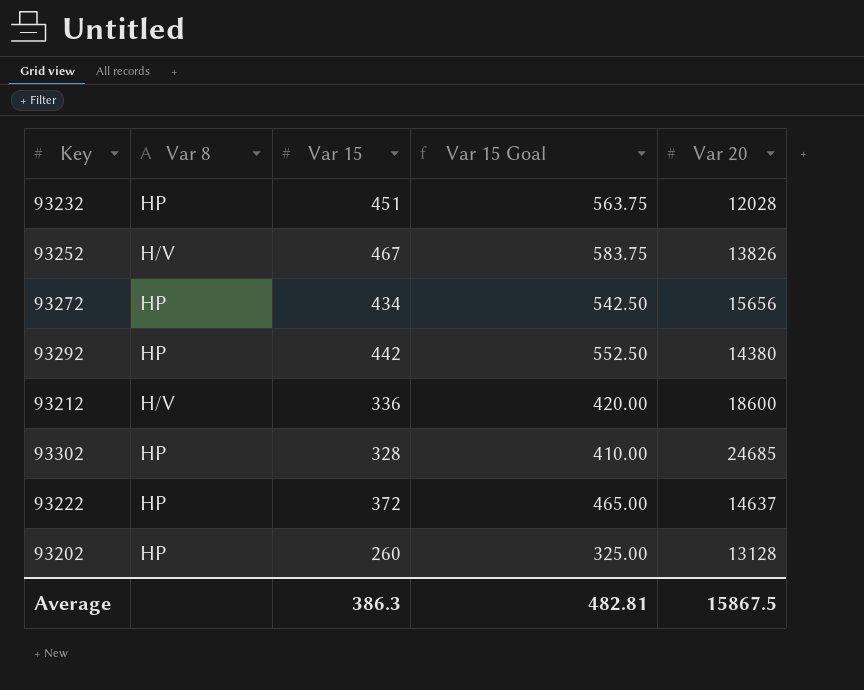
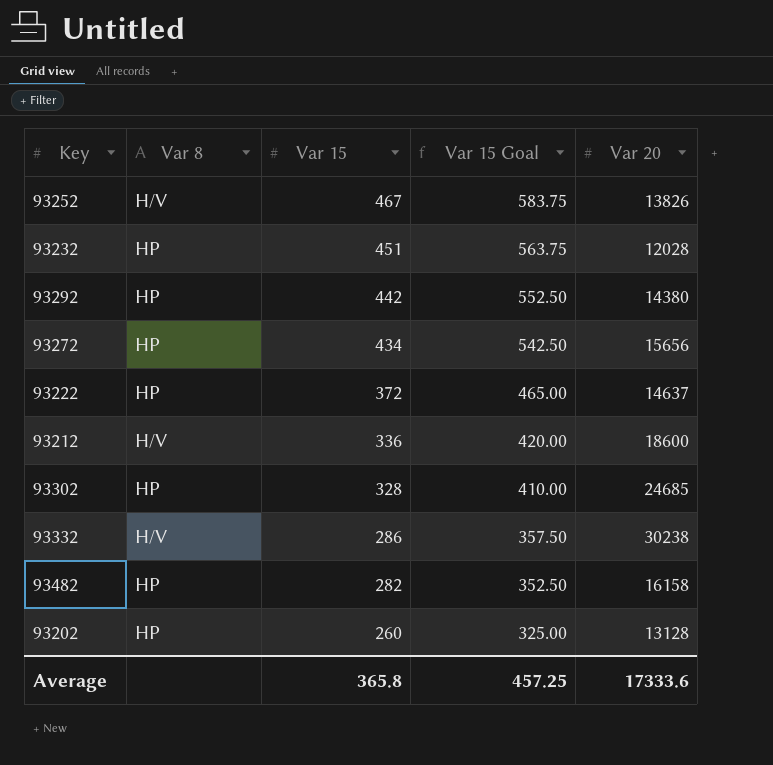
row order: none -> Var 15 descending
row 93332: none -> H/V | 286 | 357.50 | 30238
row 93482: none -> HP | 282 | 352.50 | 16158
Average | Var 15: 386.3 -> 365.8
Average | Var 15 Goal: 482.81 -> 457.25
Average | Var 20: 15867.5 -> 17333.6

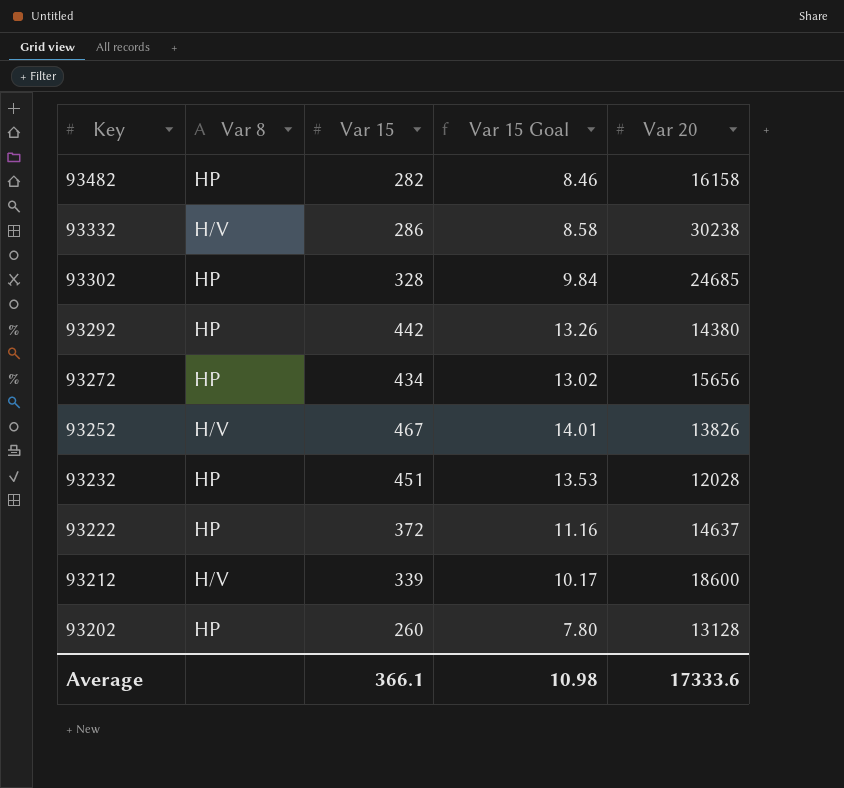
row order: Var 15 descending -> Key descending
column Var 15 Goal | formula: [Var 15] * 1.25 -> [Var 15] * 0.03
93212 | Var 15: 336 -> 339
Average | Var 15: 365.8 -> 366.1
Average | Var 15 Goal: 457.25 -> 10.98

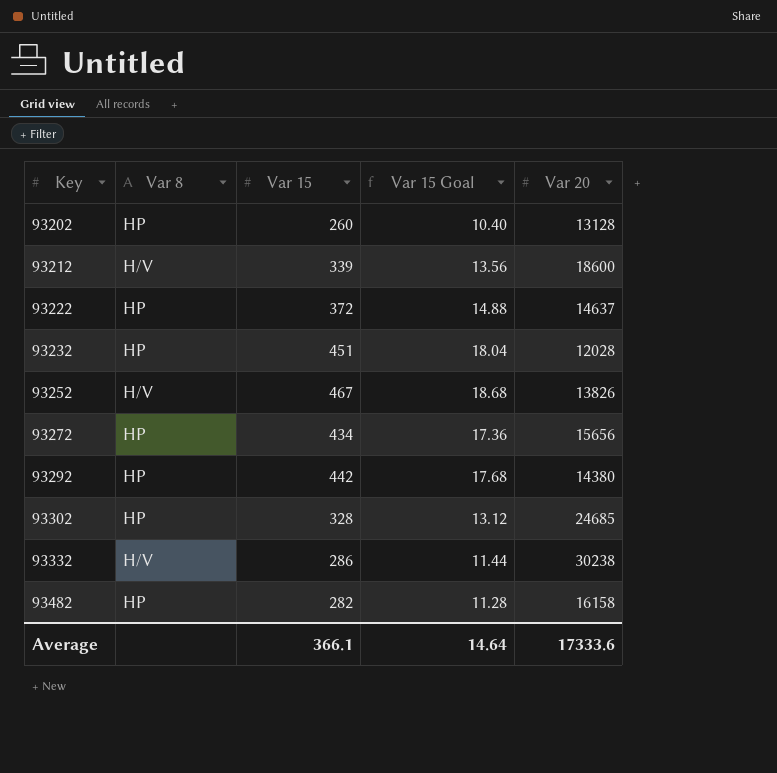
row order: Key descending -> Key ascending
column Var 15 Goal | formula: [Var 15] * 0.03 -> [Var 15] * 0.04
Average | Var 15 Goal: 10.98 -> 14.64

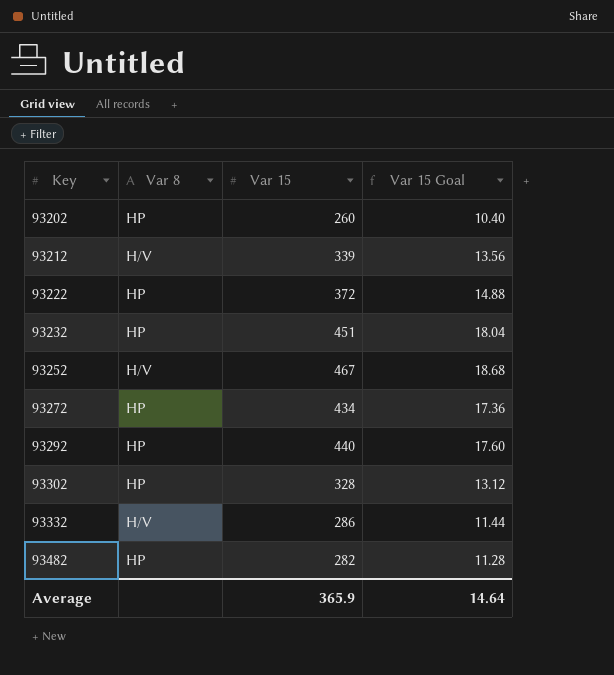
column Var 20 | position: 5 -> none
93292 | Var 15: 442 -> 440
93292 | Var 15 Goal: 17.68 -> 17.60
Average | Var 15: 366.1 -> 365.9

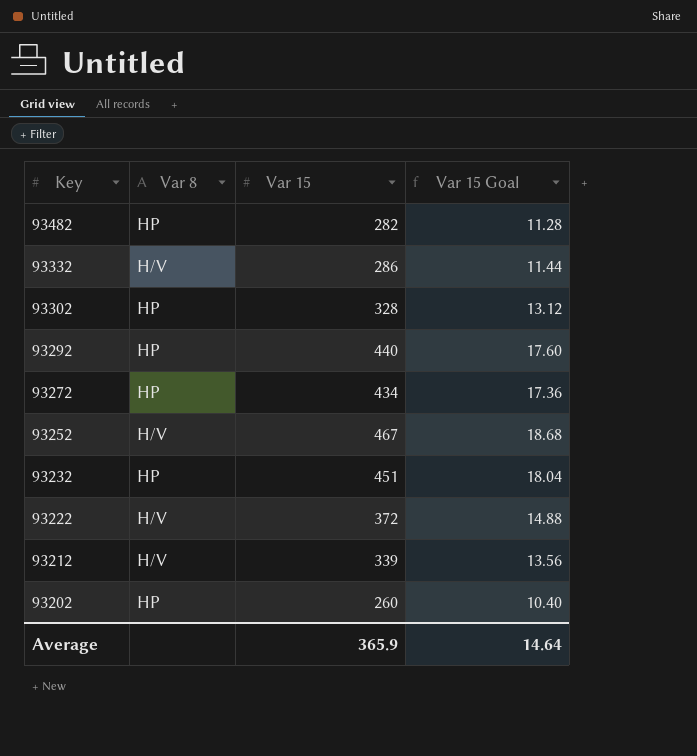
row order: Key ascending -> Key descending
93222 | Var 8: HP -> H/V

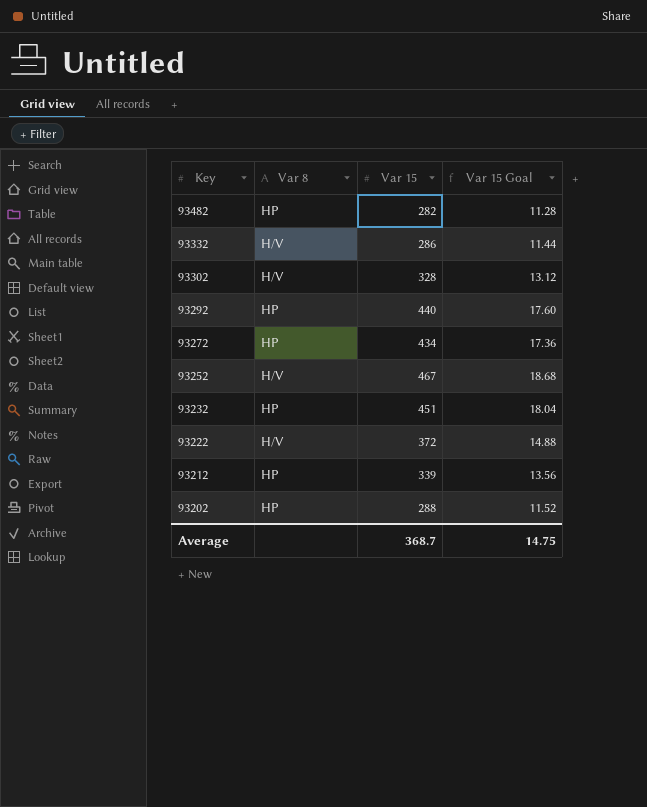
93302 | Var 8: HP -> H/V
93212 | Var 8: H/V -> HP
93202 | Var 15: 260 -> 288
93202 | Var 15 Goal: 10.40 -> 11.52
Average | Var 15: 365.9 -> 368.7
Average | Var 15 Goal: 14.64 -> 14.75

